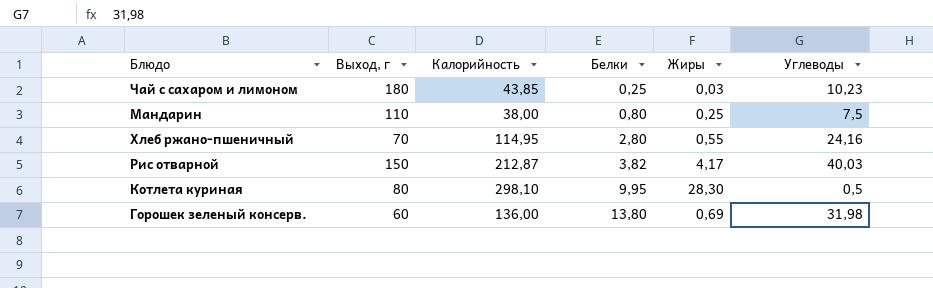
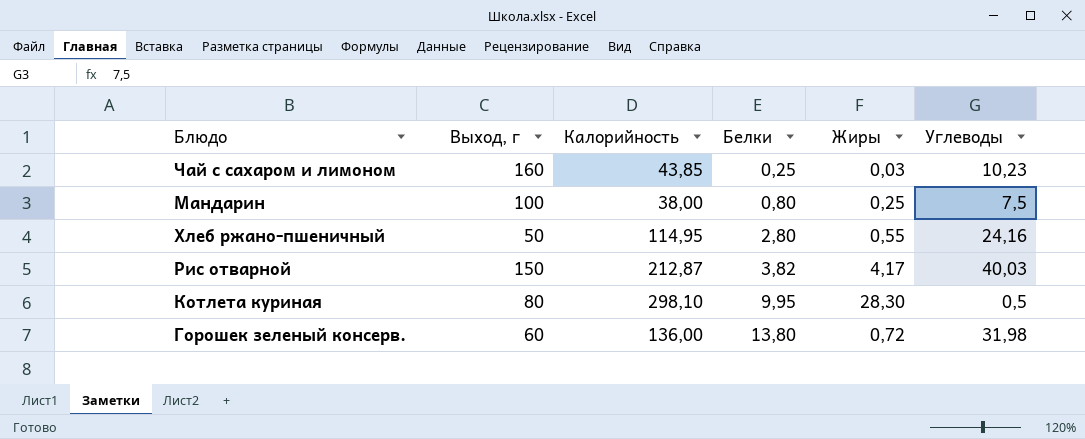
Чай с сахаром и лимоном | Выход, г: 180 -> 160
Мандарин | Выход, г: 110 -> 100
Хлеб ржано-пшеничный | Выход, г: 70 -> 50
Горошек зеленый консерв. | Жиры: 0,69 -> 0,72

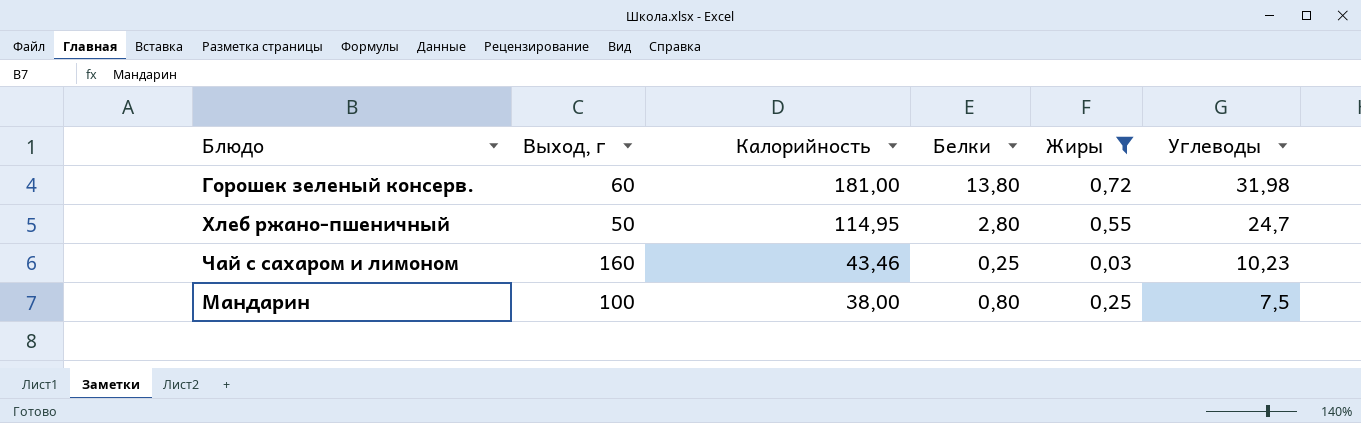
filter: none -> Жиры <= 0,72
row order: Белки ascending -> Калорийность descending
Горошек зеленый консерв. | Калорийность: 136,00 -> 181,00
Хлеб ржано-пшеничный | Углеводы: 24,16 -> 24,7
Чай с сахаром и лимоном | Калорийность: 43,85 -> 43,46

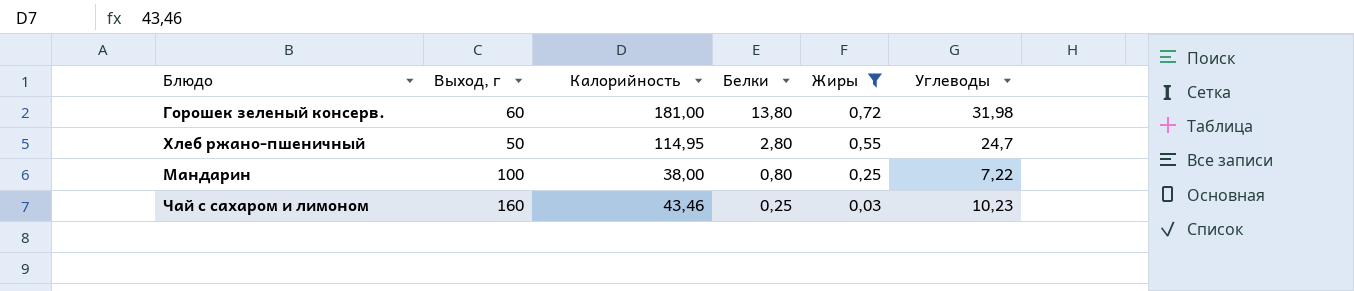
row order: Калорийность descending -> Белки descending
Мандарин | Углеводы: 7,5 -> 7,22

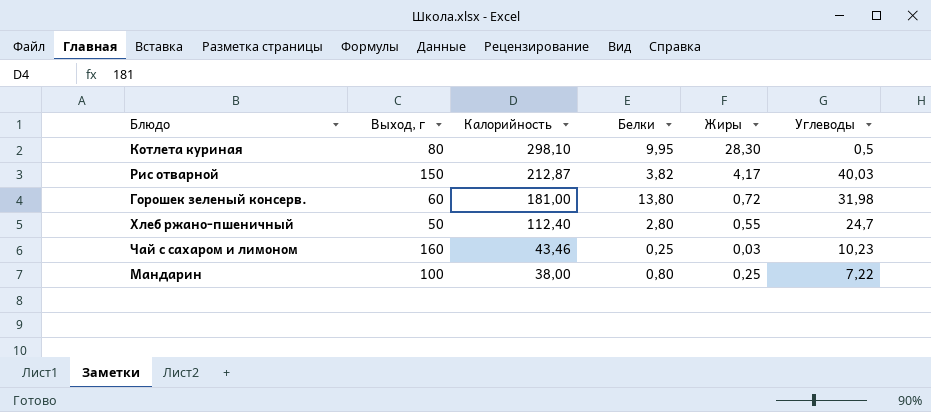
filter: Жиры <= 0,72 -> none
row order: Белки descending -> Калорийность descending
Хлеб ржано-пшеничный | Калорийность: 114,95 -> 112,40

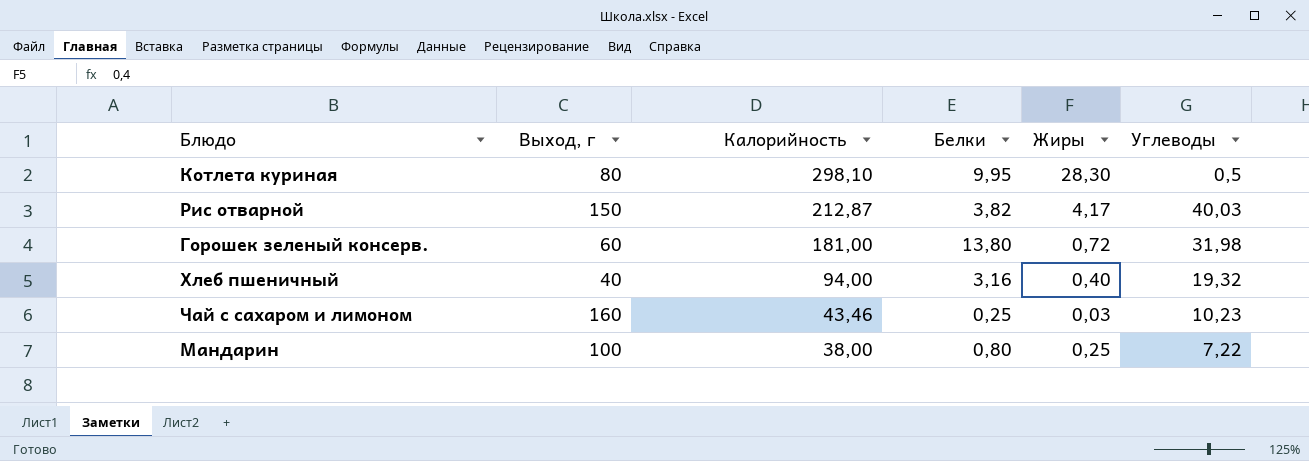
row Хлеб ржано-пшеничный: 50 | 112,40 | 2,80 | 0,55 | 24,7 -> none
row Хлеб пшеничный: none -> 40 | 94,00 | 3,16 | 0,40 | 19,32

